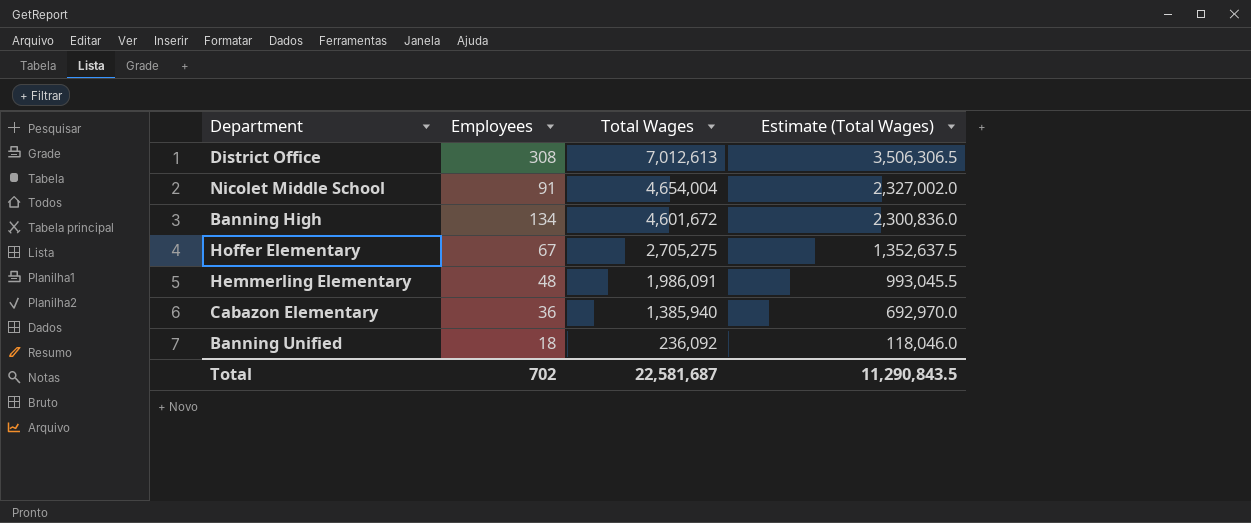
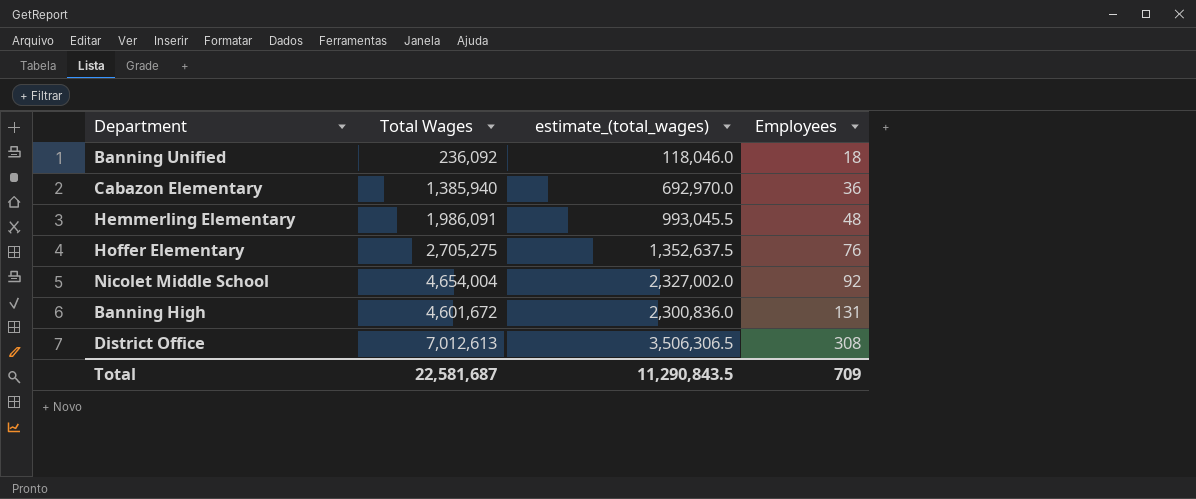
row order: Total Wages descending -> Employees ascending
column name: Estimate (Total Wages) -> estimate_(total_wages)
column Employees | position: 2 -> 4
Hoffer Elementary | Employees: 67 -> 76
Nicolet Middle School | Employees: 91 -> 92
Banning High | Employees: 134 -> 131
Total | Employees: 702 -> 709

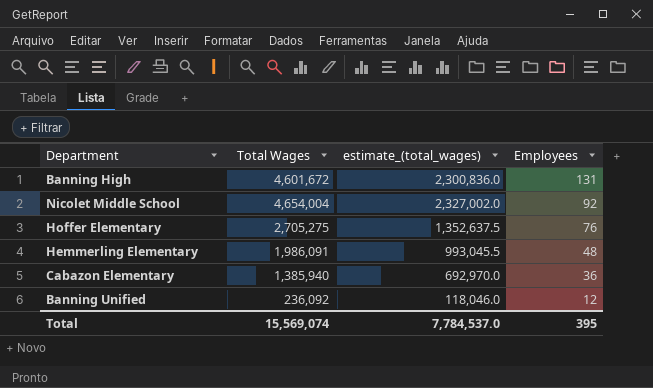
row order: Employees ascending -> Employees descending
row District Office: 7,012,613 | 3,506,306.5 | 308 -> none
Banning Unified | Employees: 18 -> 12
Total | Total Wages: 22,581,687 -> 15,569,074
Total | estimate_(total_wages): 11,290,843.5 -> 7,784,537.0
Total | Employees: 709 -> 395

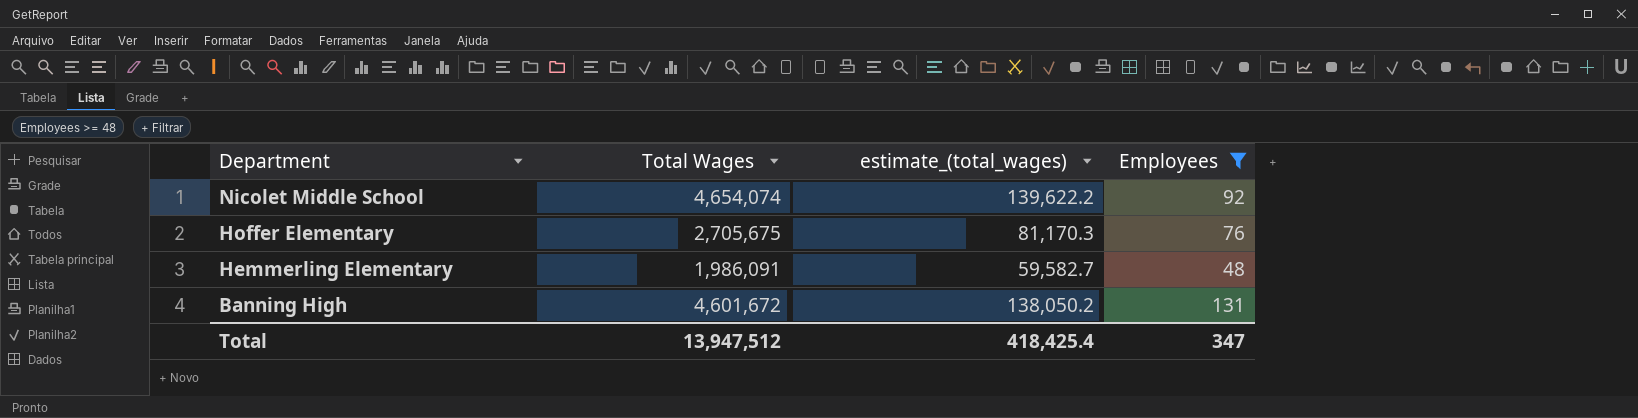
filter: none -> Employees >= 48
row order: Employees descending -> Department descending
column estimate_(total_wages) | formula: [Total Wages] * 0.5 -> [Total Wages] * 0.03
Nicolet Middle School | Total Wages: 4,654,004 -> 4,654,074
Hoffer Elementary | Total Wages: 2,705,275 -> 2,705,675
Total | Total Wages: 15,569,074 -> 13,947,512
Total | estimate_(total_wages): 7,784,537.0 -> 418,425.4
Total | Employees: 395 -> 347

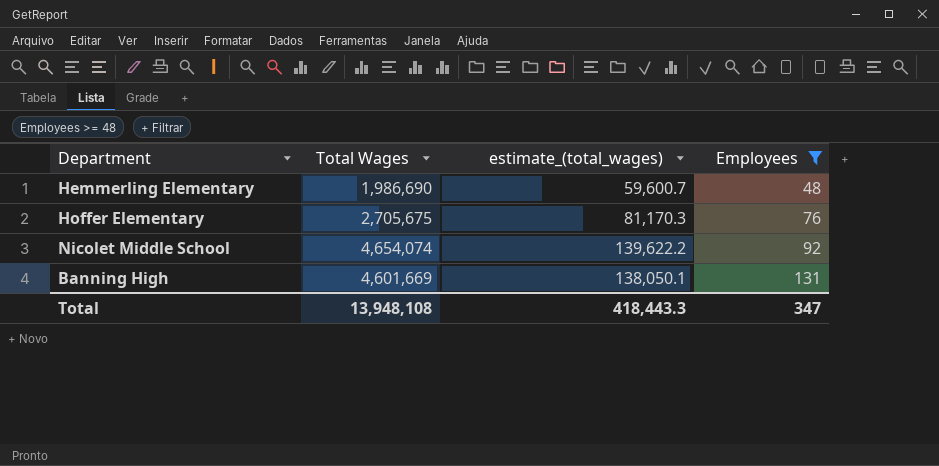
row order: Department descending -> Employees ascending
Hemmerling Elementary | Total Wages: 1,986,091 -> 1,986,690
Hemmerling Elementary | estimate_(total_wages): 59,582.7 -> 59,600.7
Banning High | Total Wages: 4,601,672 -> 4,601,669
Banning High | estimate_(total_wages): 138,050.2 -> 138,050.1
Total | Total Wages: 13,947,512 -> 13,948,108
Total | estimate_(total_wages): 418,425.4 -> 418,443.3

